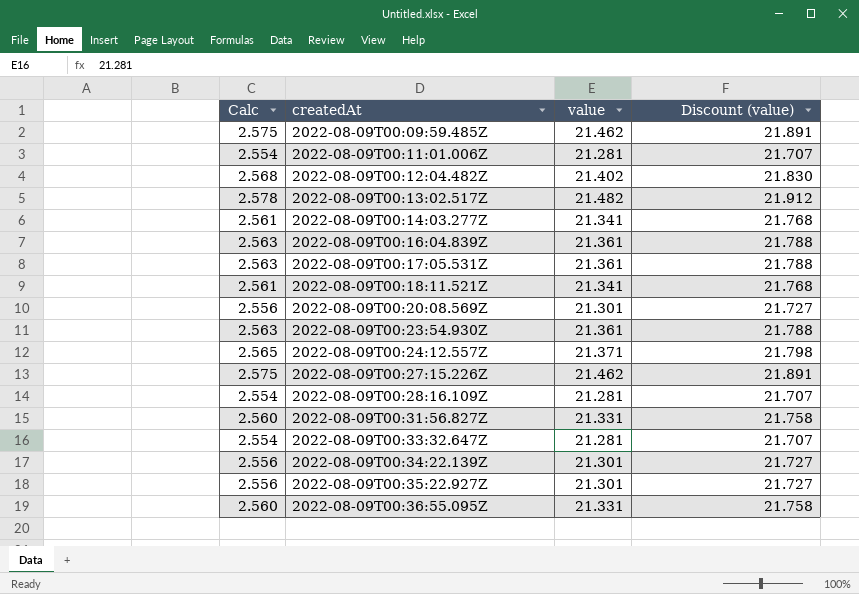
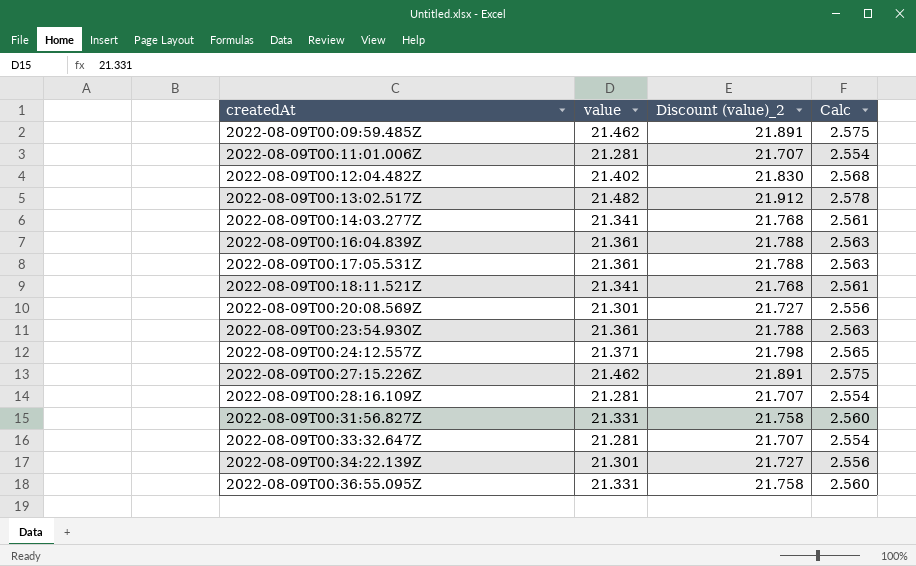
column name: Discount (value) -> Discount (value)_2
column Calc | position: 1 -> 4
row 2022-08-09T00:35:22.927Z: 2.556 | 21.301 | 21.727 -> none

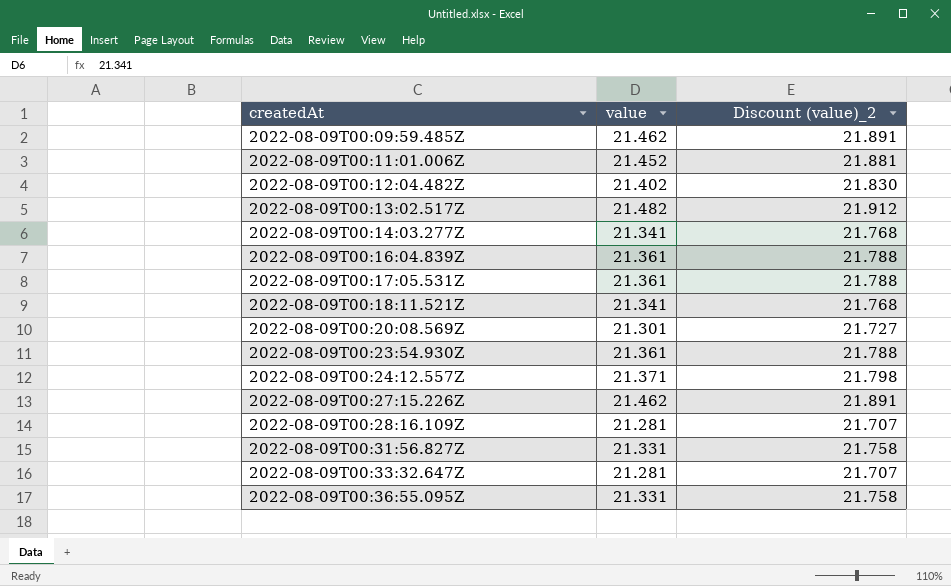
column Calc | formula: [value] * 0.12 -> none
row 2022-08-09T00:34:22.139Z: 21.301 | 21.727 | 2.556 -> none
2022-08-09T00:11:01.006Z | value: 21.281 -> 21.452
2022-08-09T00:11:01.006Z | Discount (value)_2: 21.707 -> 21.881

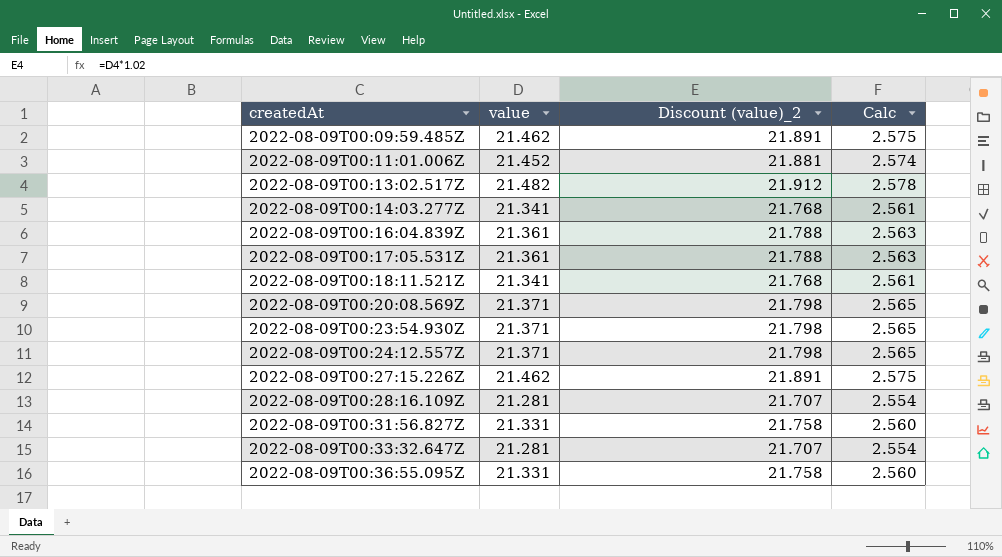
column Calc | formula: none -> [value] * 0.12
row 2022-08-09T00:12:04.482Z: 21.402 | 21.830 -> none
2022-08-09T00:20:08.569Z | value: 21.301 -> 21.371
2022-08-09T00:20:08.569Z | Discount (value)_2: 21.727 -> 21.798
2022-08-09T00:23:54.930Z | value: 21.361 -> 21.371
2022-08-09T00:23:54.930Z | Discount (value)_2: 21.788 -> 21.798

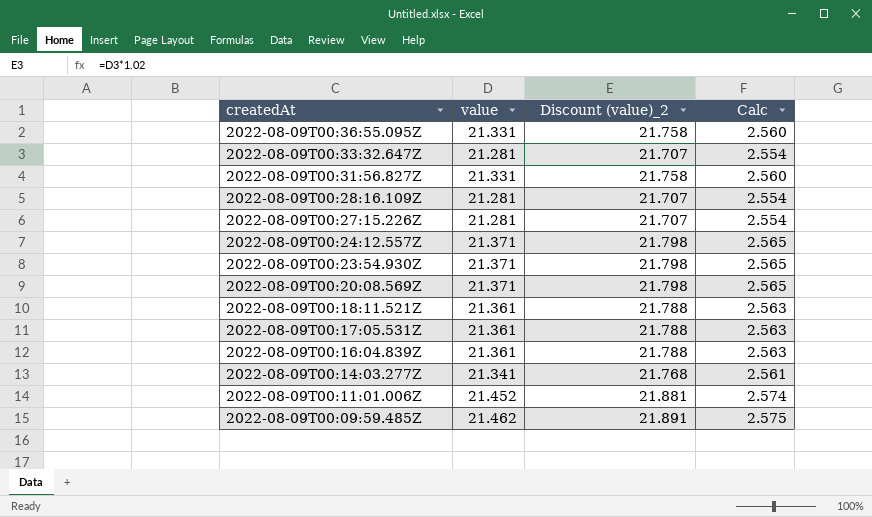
row order: createdAt ascending -> createdAt descending
row 2022-08-09T00:13:02.517Z: 21.482 | 21.912 | 2.578 -> none
2022-08-09T00:27:15.226Z | value: 21.462 -> 21.281
2022-08-09T00:27:15.226Z | Discount (value)_2: 21.891 -> 21.707
2022-08-09T00:27:15.226Z | Calc: 2.575 -> 2.554
2022-08-09T00:18:11.521Z | value: 21.341 -> 21.361
2022-08-09T00:18:11.521Z | Discount (value)_2: 21.768 -> 21.788
2022-08-09T00:18:11.521Z | Calc: 2.561 -> 2.563

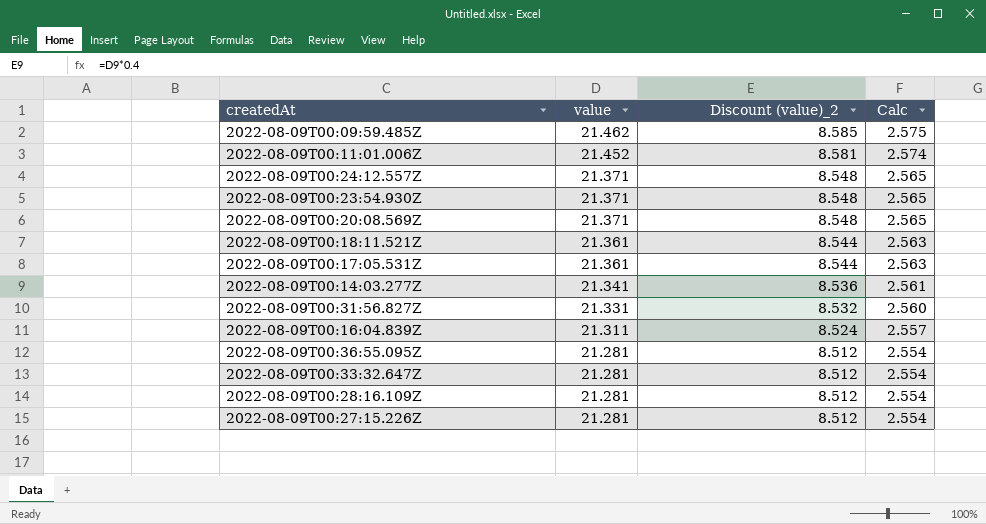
row order: createdAt descending -> value descending
column Discount (value)_2 | formula: [value] * 1.02 -> [value] * 0.4
2022-08-09T00:16:04.839Z | value: 21.361 -> 21.311
2022-08-09T00:16:04.839Z | Calc: 2.563 -> 2.557
2022-08-09T00:36:55.095Z | value: 21.331 -> 21.281
2022-08-09T00:36:55.095Z | Calc: 2.560 -> 2.554

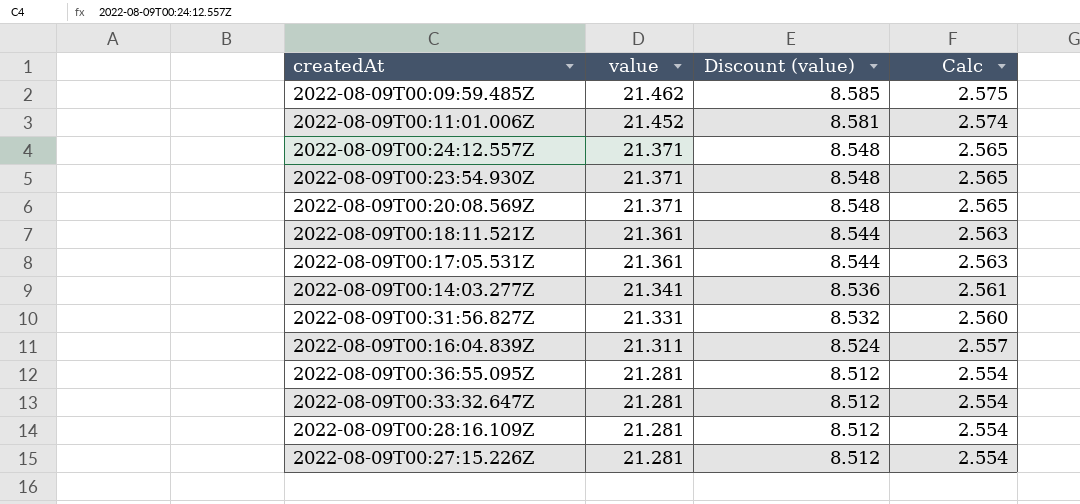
column name: Discount (value)_2 -> Discount (value)

